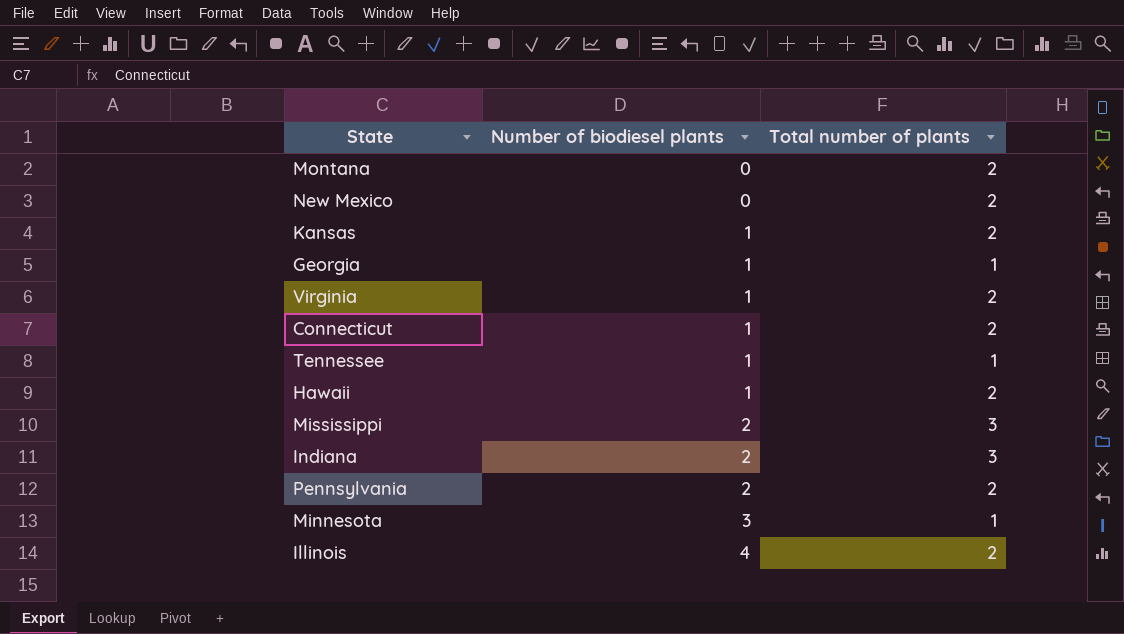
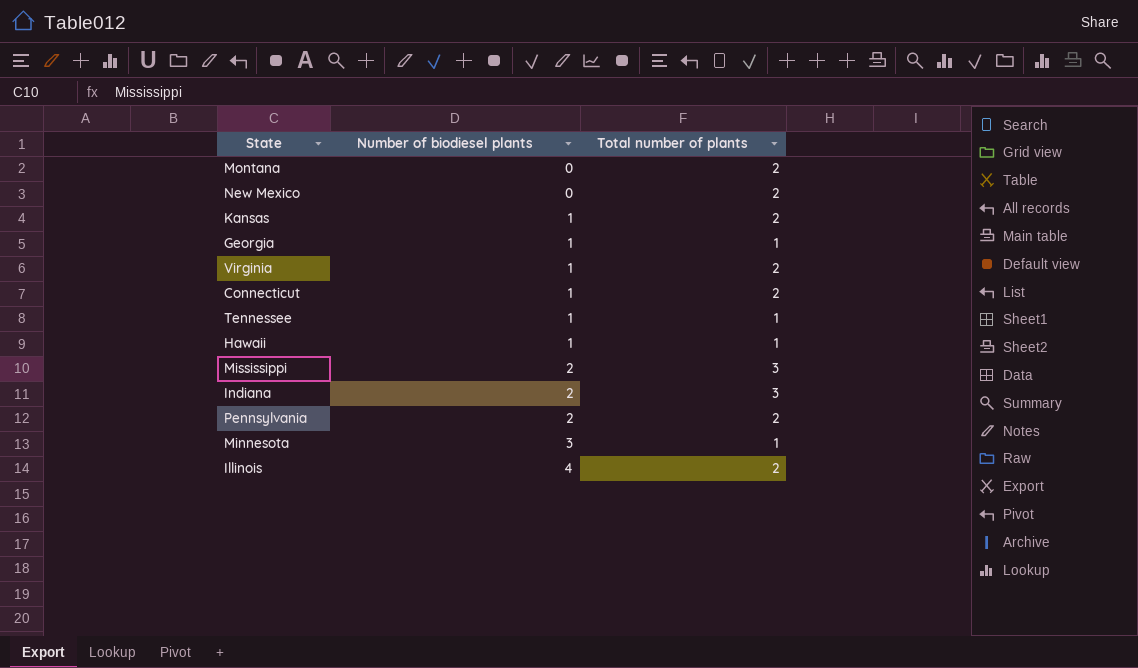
Hawaii | Total number of plants: 2 -> 1

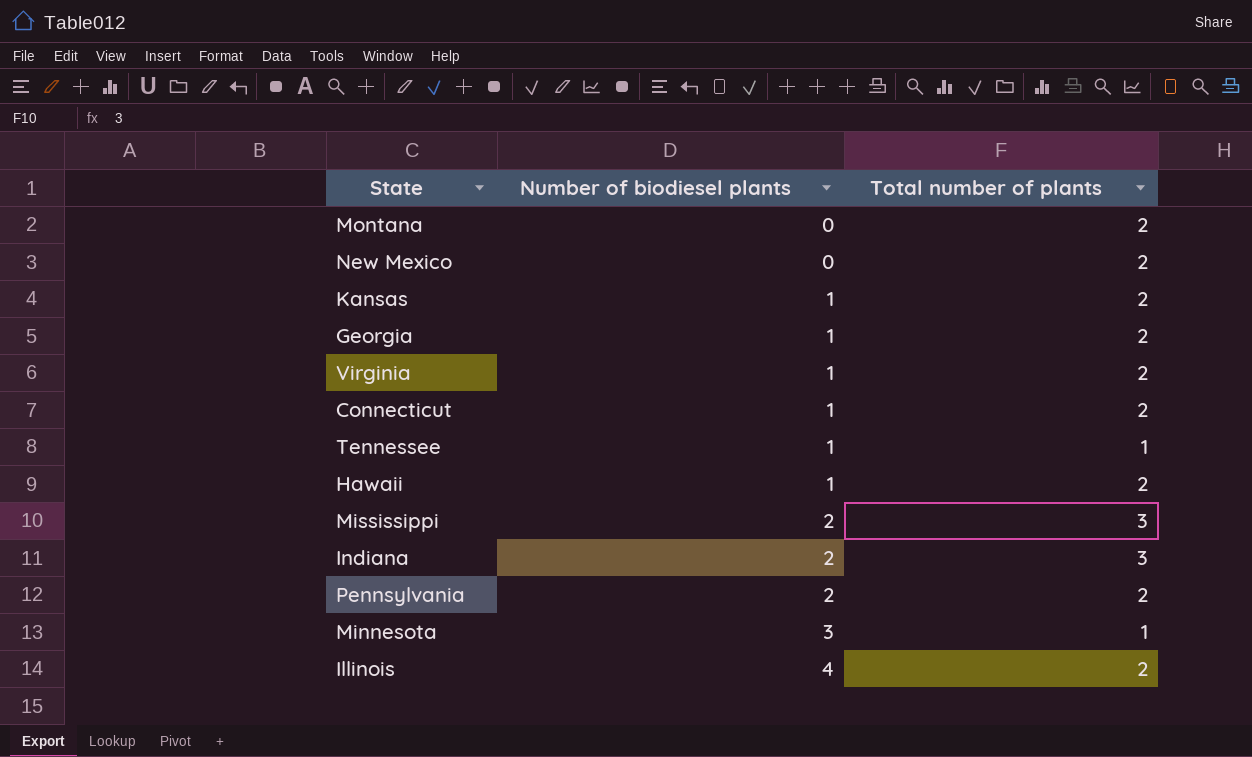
Georgia | Total number of plants: 1 -> 2
Hawaii | Total number of plants: 1 -> 2

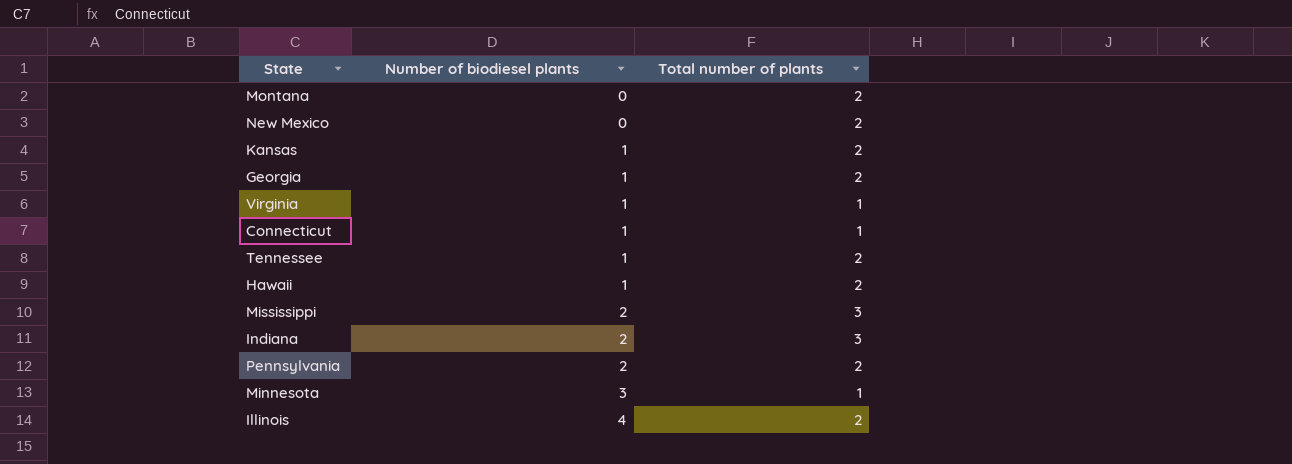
Virginia | Total number of plants: 2 -> 1
Connecticut | Total number of plants: 2 -> 1
Tennessee | Total number of plants: 1 -> 2

